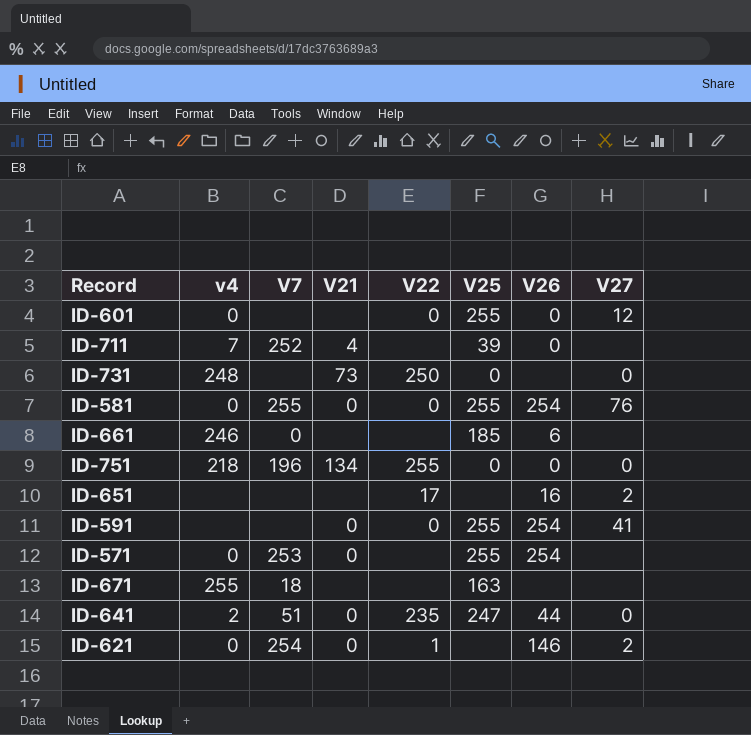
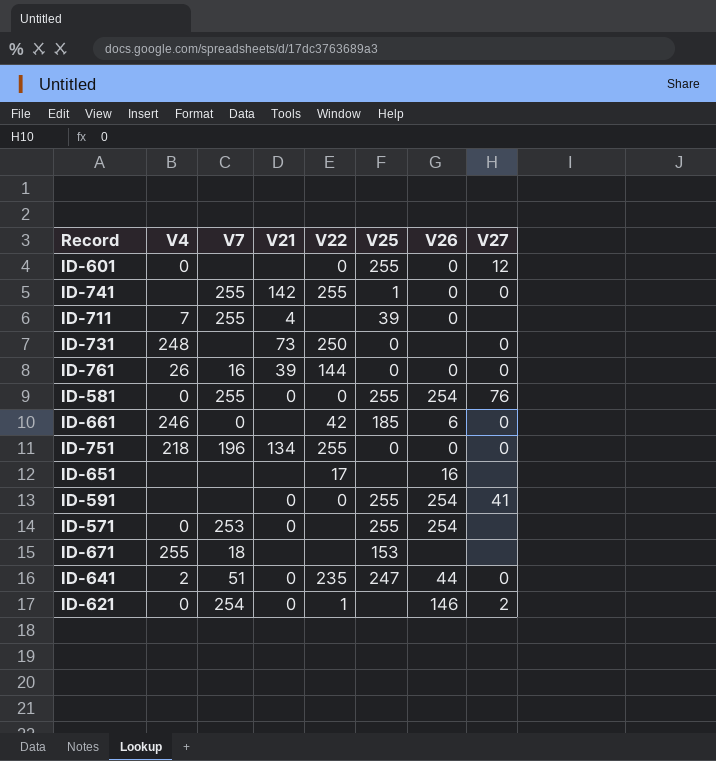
column name: v4 -> V4
row ID-741: none -> none | 255 | 142 | 255 | 1 | 0 | 0
ID-711 | V7: 252 -> 255
row ID-761: none -> 26 | 16 | 39 | 144 | 0 | 0 | 0
ID-661 | V22: none -> 42
ID-661 | V27: none -> 0
ID-651 | V27: 2 -> none
ID-671 | V25: 163 -> 153

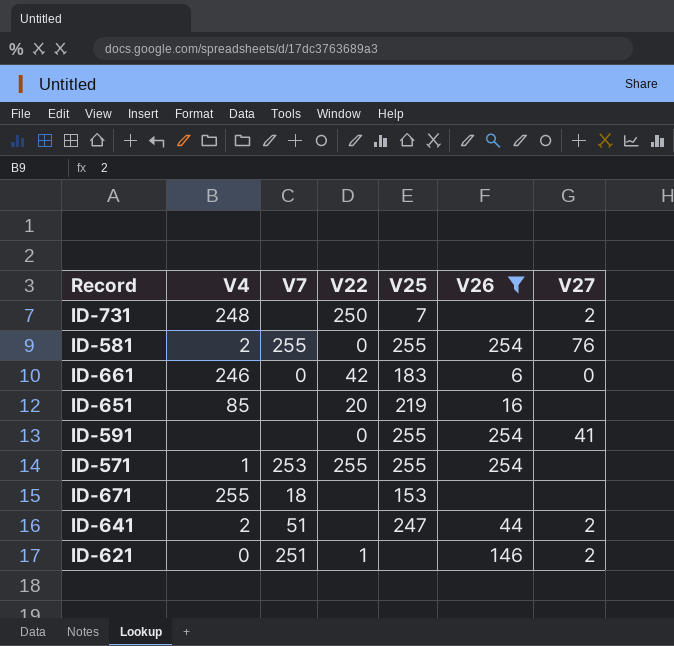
filter: none -> V26 != 0
column V21 | position: 4 -> none
ID-731 | V25: 0 -> 7
ID-731 | V27: 0 -> 2
ID-581 | V4: 0 -> 2
ID-661 | V25: 185 -> 183
ID-651 | V4: none -> 85
ID-651 | V22: 17 -> 20
ID-651 | V25: none -> 219
ID-571 | V4: 0 -> 1
ID-571 | V22: none -> 255
ID-641 | V22: 235 -> none
ID-641 | V27: 0 -> 2
ID-621 | V7: 254 -> 251

